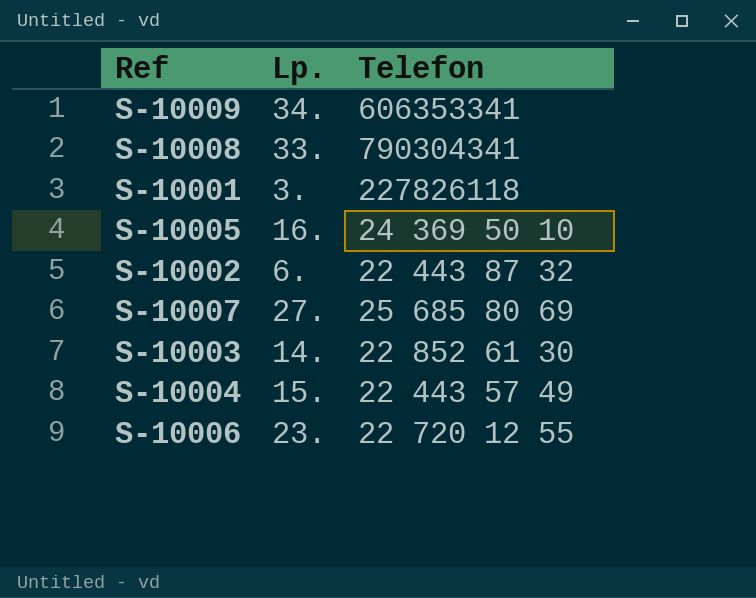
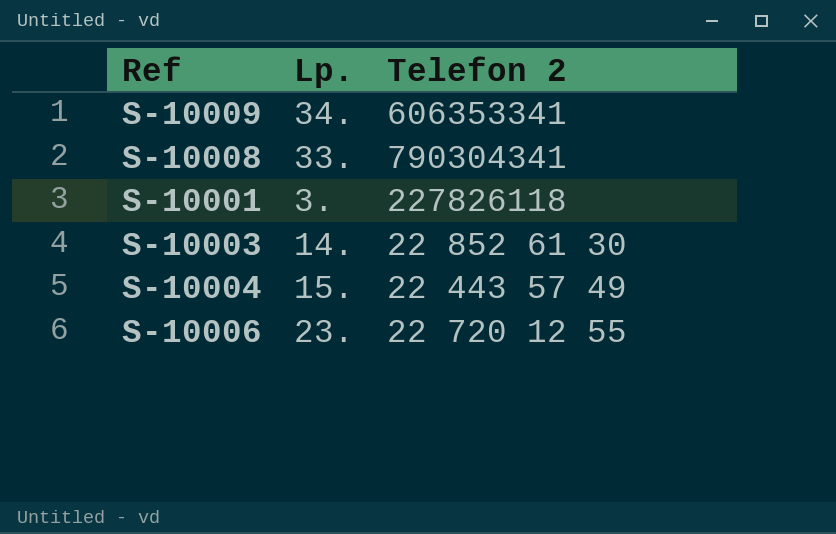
column name: Telefon -> Telefon 2
row S-10005: 16. | 24 369 50 10 -> none
row S-10002: 6. | 22 443 87 32 -> none
row S-10007: 27. | 25 685 80 69 -> none

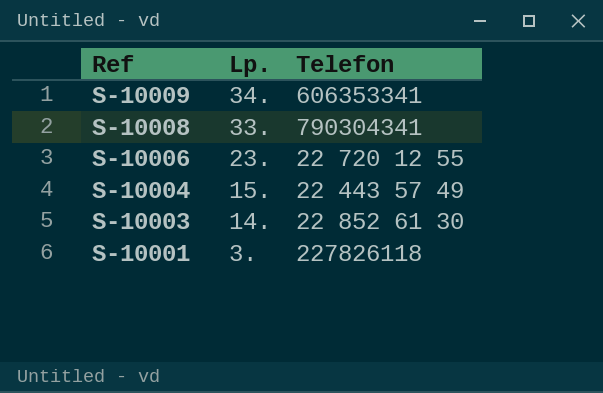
row order: none -> Ref descending
column name: Telefon 2 -> Telefon

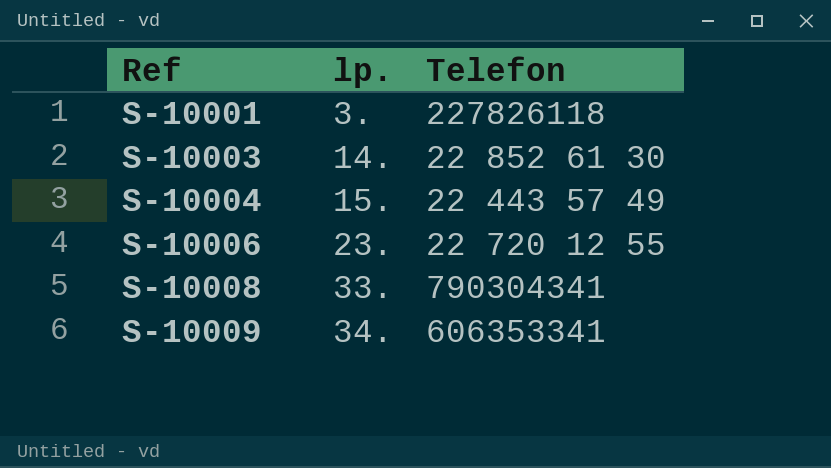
row order: Ref descending -> Ref ascending
column name: Lp. -> lp.

